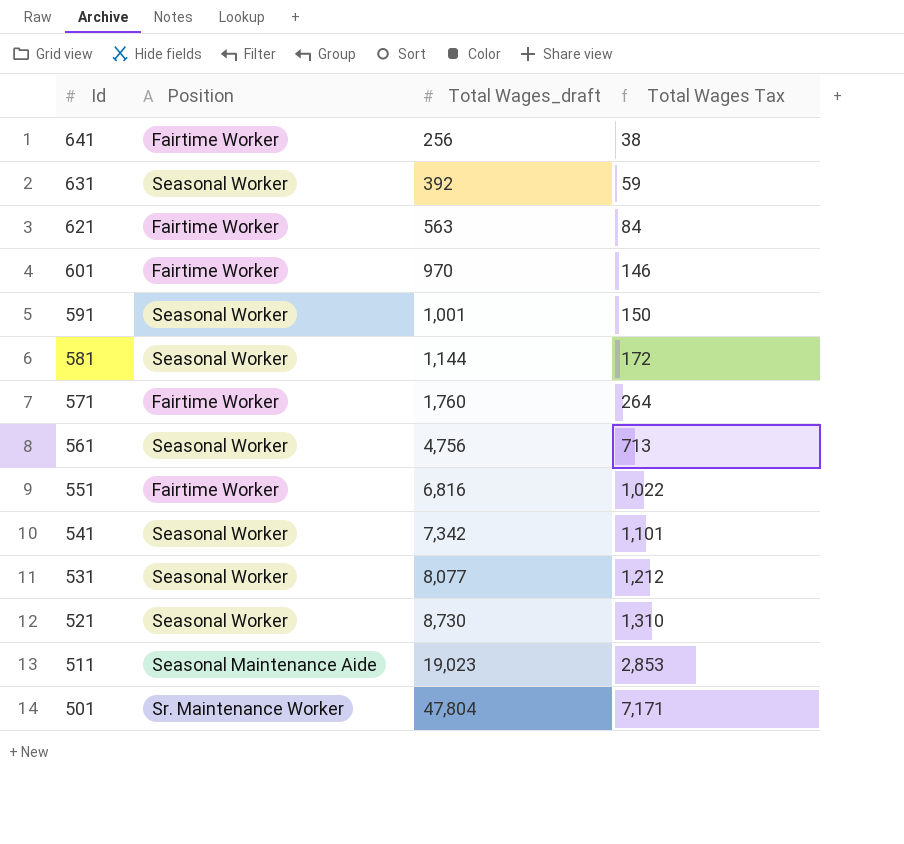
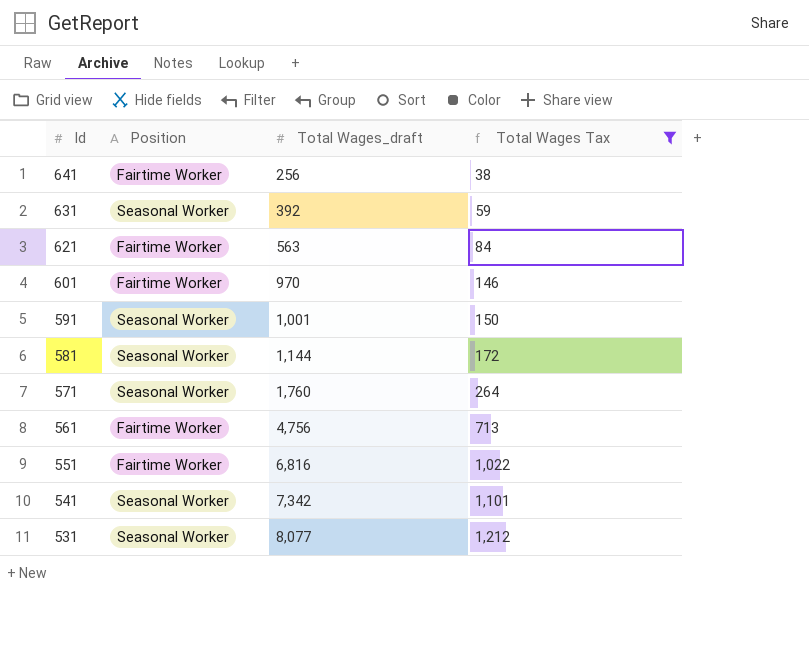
filter: none -> Total Wages Tax <= 1,212
571 | Position: Fairtime Worker -> Seasonal Worker
561 | Position: Seasonal Worker -> Fairtime Worker

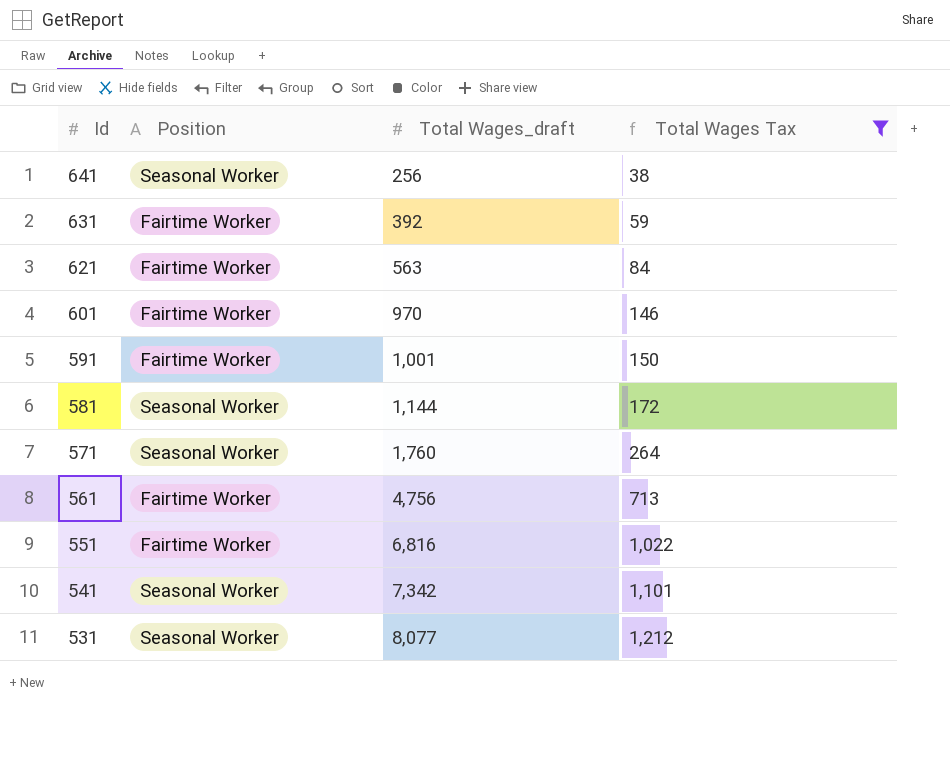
641 | Position: Fairtime Worker -> Seasonal Worker
631 | Position: Seasonal Worker -> Fairtime Worker
591 | Position: Seasonal Worker -> Fairtime Worker

